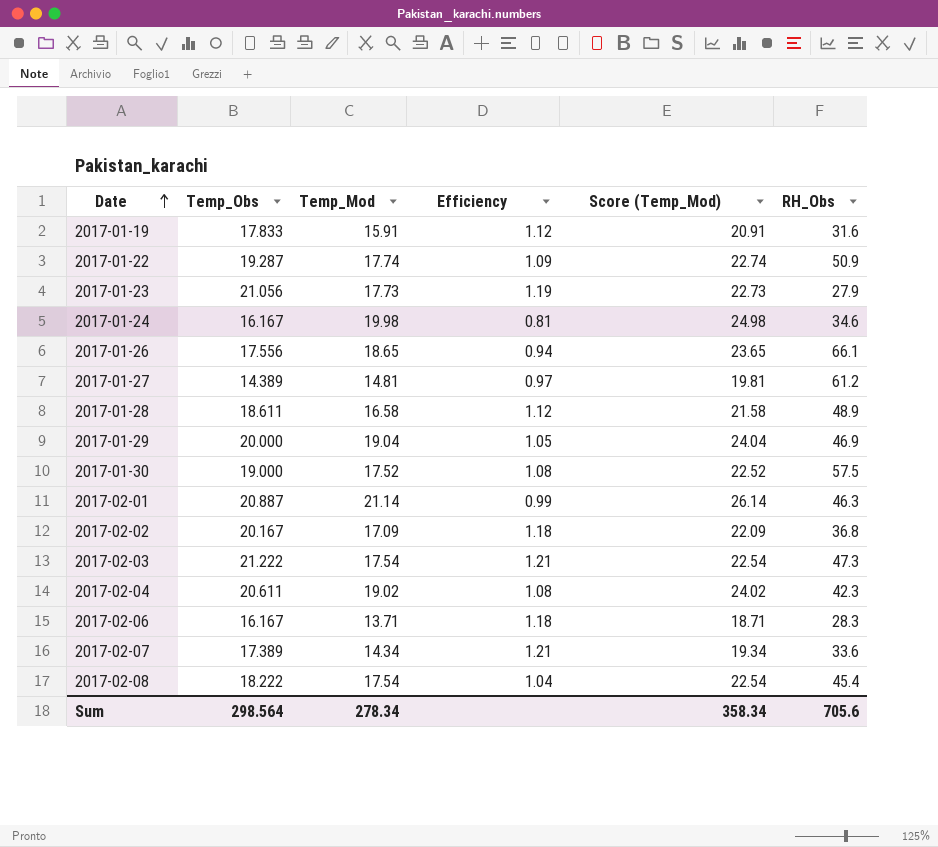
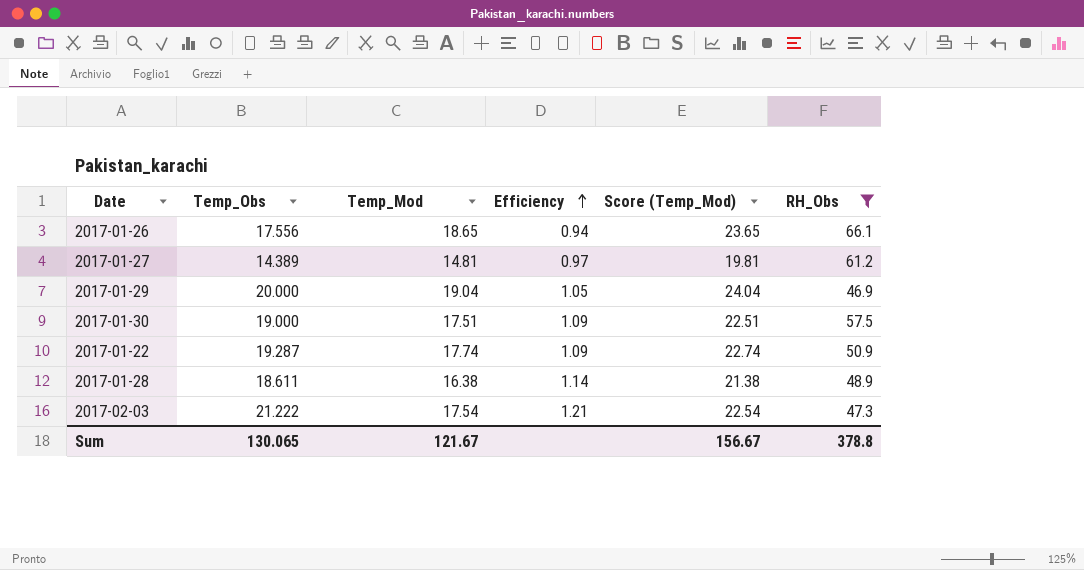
filter: none -> RH_Obs >= 46.9
row order: Date ascending -> Efficiency ascending
2017-01-30 | Temp_Mod: 17.52 -> 17.51
2017-01-30 | Efficiency: 1.08 -> 1.09
2017-01-30 | Score (Temp_Mod): 22.52 -> 22.51
2017-01-28 | Temp_Mod: 16.58 -> 16.38
2017-01-28 | Efficiency: 1.12 -> 1.14
2017-01-28 | Score (Temp_Mod): 21.58 -> 21.38
Sum | Temp_Obs: 298.564 -> 130.065
Sum | Temp_Mod: 278.34 -> 121.67
Sum | Score (Temp_Mod): 358.34 -> 156.67
Sum | RH_Obs: 705.6 -> 378.8

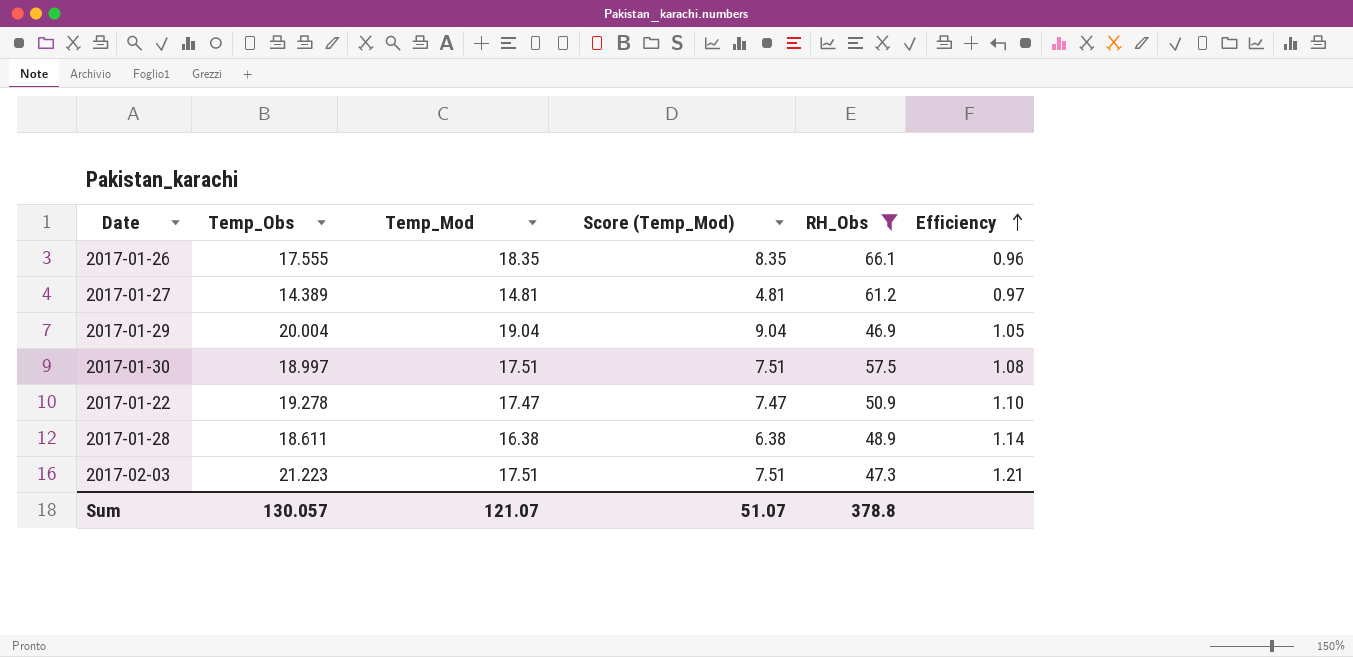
column Score (Temp_Mod) | formula: [Temp_Mod] + 5 -> [Temp_Mod] - 10
column Efficiency | position: 4 -> 6
2017-01-26 | Temp_Obs: 17.556 -> 17.555
2017-01-26 | Temp_Mod: 18.65 -> 18.35
2017-01-26 | Efficiency: 0.94 -> 0.96
2017-01-29 | Temp_Obs: 20.000 -> 20.004
2017-01-30 | Temp_Obs: 19.000 -> 18.997
2017-01-30 | Efficiency: 1.09 -> 1.08
2017-01-22 | Temp_Obs: 19.287 -> 19.278
2017-01-22 | Temp_Mod: 17.74 -> 17.47
2017-01-22 | Efficiency: 1.09 -> 1.10
2017-02-03 | Temp_Obs: 21.222 -> 21.223
2017-02-03 | Temp_Mod: 17.54 -> 17.51
Sum | Temp_Obs: 130.065 -> 130.057
Sum | Temp_Mod: 121.67 -> 121.07
Sum | Score (Temp_Mod): 156.67 -> 51.07

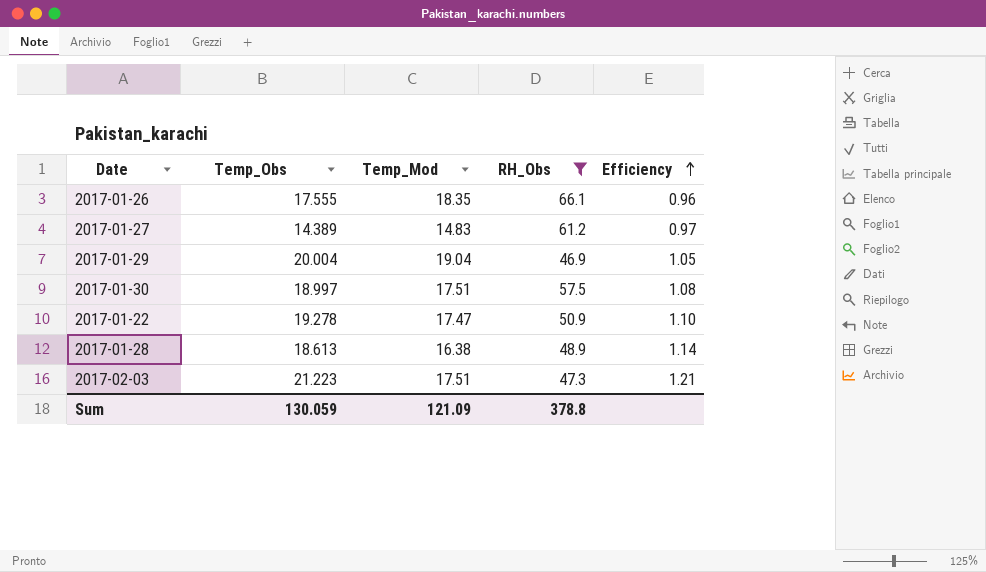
column Score (Temp_Mod) | formula: [Temp_Mod] - 10 -> none
2017-01-27 | Temp_Mod: 14.81 -> 14.83
2017-01-28 | Temp_Obs: 18.611 -> 18.613
Sum | Temp_Obs: 130.057 -> 130.059
Sum | Temp_Mod: 121.07 -> 121.09

